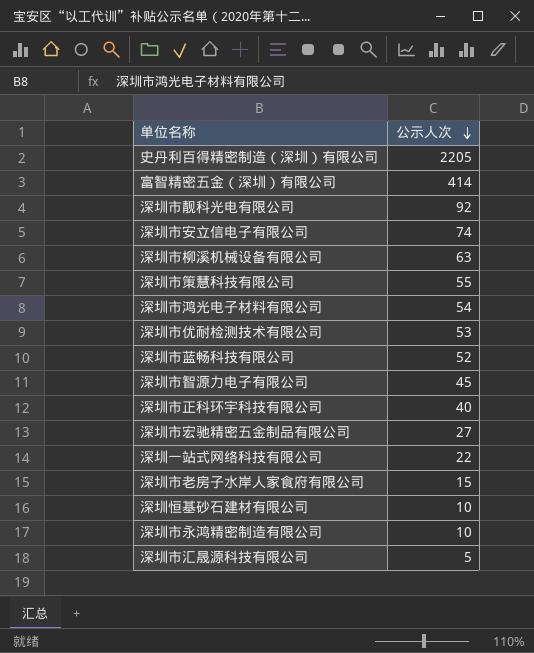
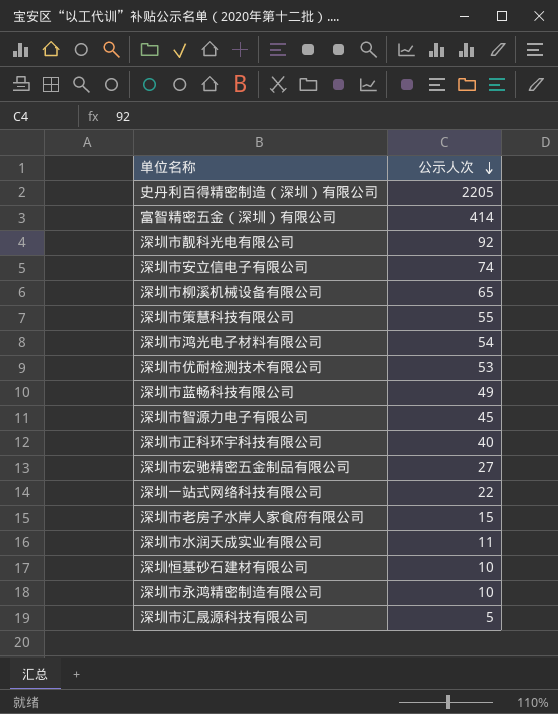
深圳市柳溪机械设备有限公司 | 公示人次: 63 -> 65
深圳市蓝畅科技有限公司 | 公示人次: 52 -> 49
row 深圳市水润天成实业有限公司: none -> 11

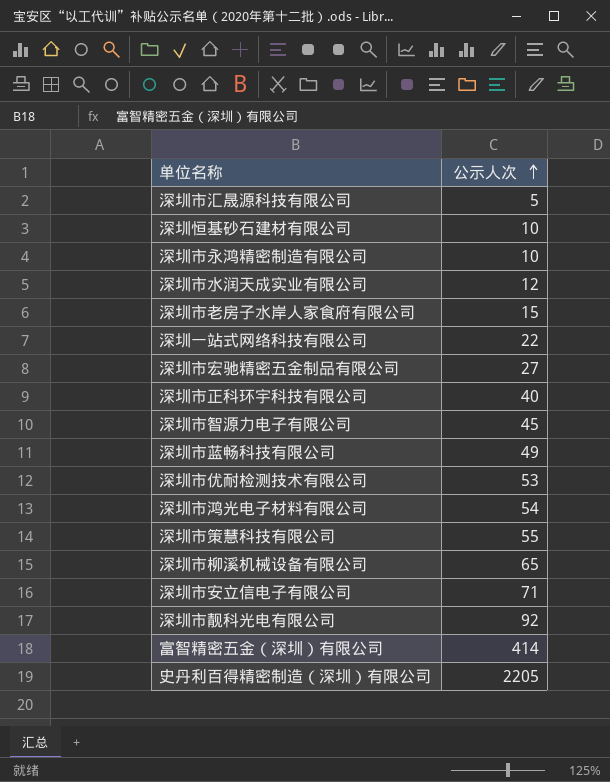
row order: 公示人次 descending -> 公示人次 ascending
深圳市水润天成实业有限公司 | 公示人次: 11 -> 12
深圳市安立信电子有限公司 | 公示人次: 74 -> 71

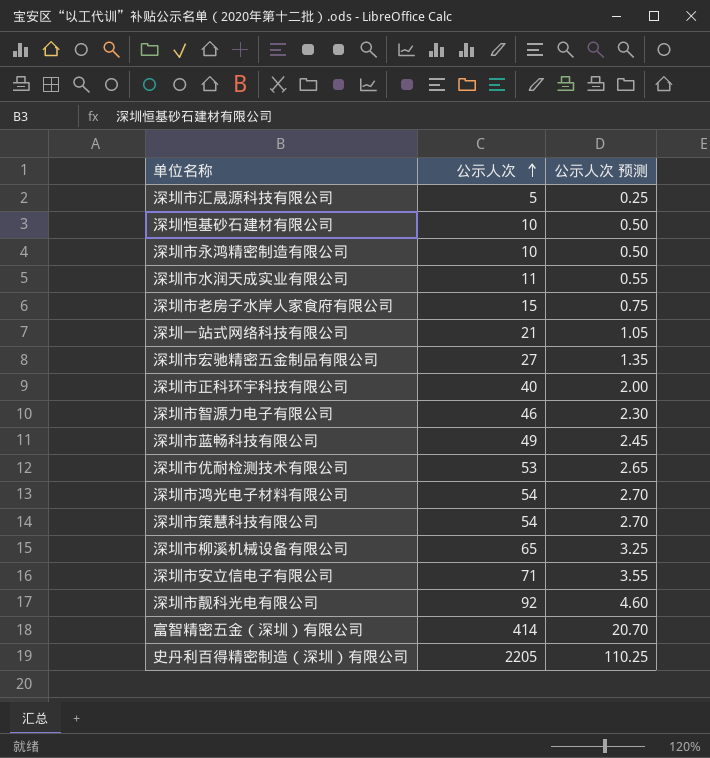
column 公示人次 预测 | formula: none -> [公示人次] * 0.05
深圳市水润天成实业有限公司 | 公示人次: 12 -> 11
深圳一站式网络科技有限公司 | 公示人次: 22 -> 21
深圳市智源力电子有限公司 | 公示人次: 45 -> 46
深圳市策慧科技有限公司 | 公示人次: 55 -> 54

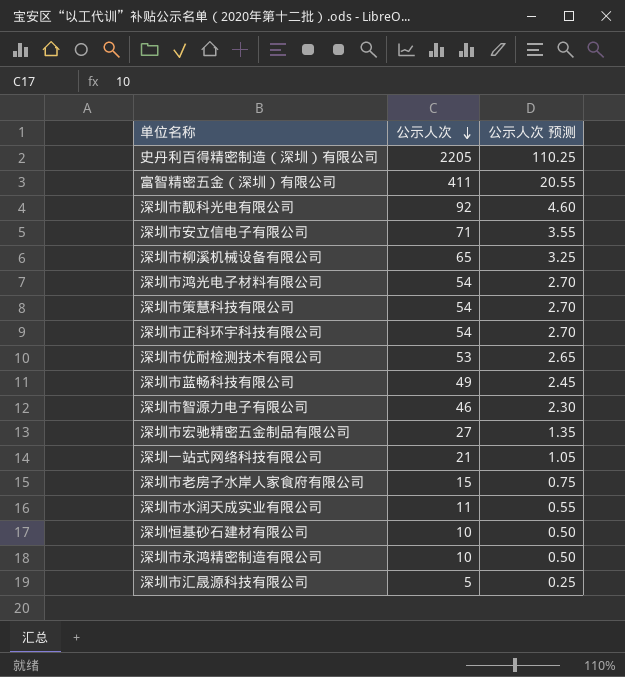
row order: 公示人次 ascending -> 公示人次 descending
富智精密五金（深圳）有限公司 | 公示人次: 414 -> 411
富智精密五金（深圳）有限公司 | 公示人次 预测: 20.70 -> 20.55
深圳市正科环宇科技有限公司 | 公示人次: 40 -> 54
深圳市正科环宇科技有限公司 | 公示人次 预测: 2.00 -> 2.70

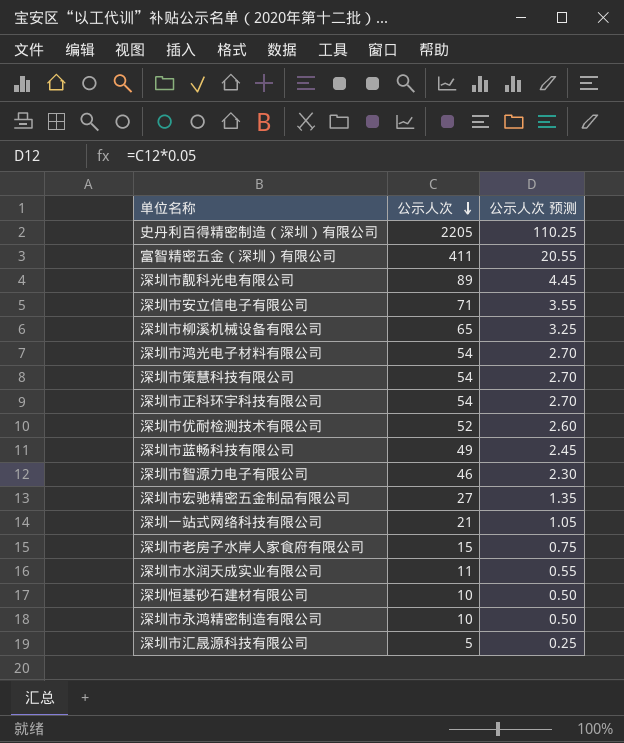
深圳市靓科光电有限公司 | 公示人次: 92 -> 89
深圳市靓科光电有限公司 | 公示人次 预测: 4.60 -> 4.45
深圳市优耐检测技术有限公司 | 公示人次: 53 -> 52
深圳市优耐检测技术有限公司 | 公示人次 预测: 2.65 -> 2.60

